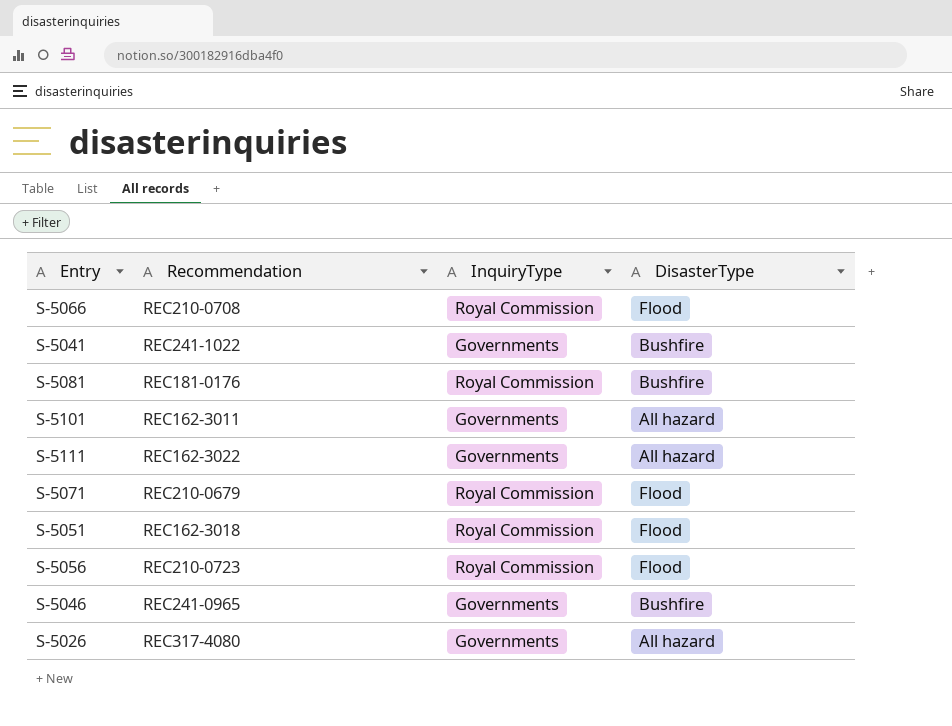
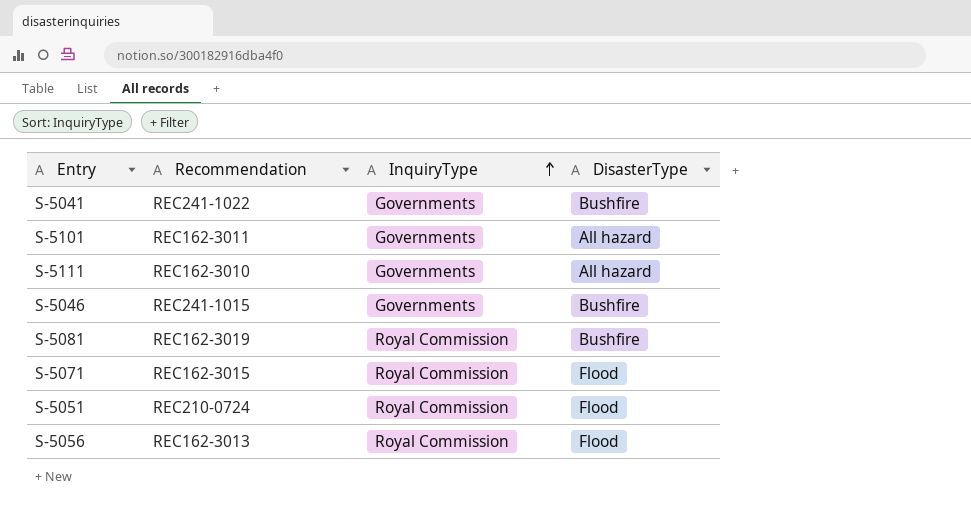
row order: none -> InquiryType ascending
row S-5066: REC210-0708 | Royal Commission | Flood -> none
row S-5026: REC317-4080 | Governments | All hazard -> none
S-5111 | Recommendation: REC162-3022 -> REC162-3010
S-5046 | Recommendation: REC241-0965 -> REC241-1015
S-5081 | Recommendation: REC181-0176 -> REC162-3019
S-5071 | Recommendation: REC210-0679 -> REC162-3015
S-5051 | Recommendation: REC162-3018 -> REC210-0724
S-5056 | Recommendation: REC210-0723 -> REC162-3013

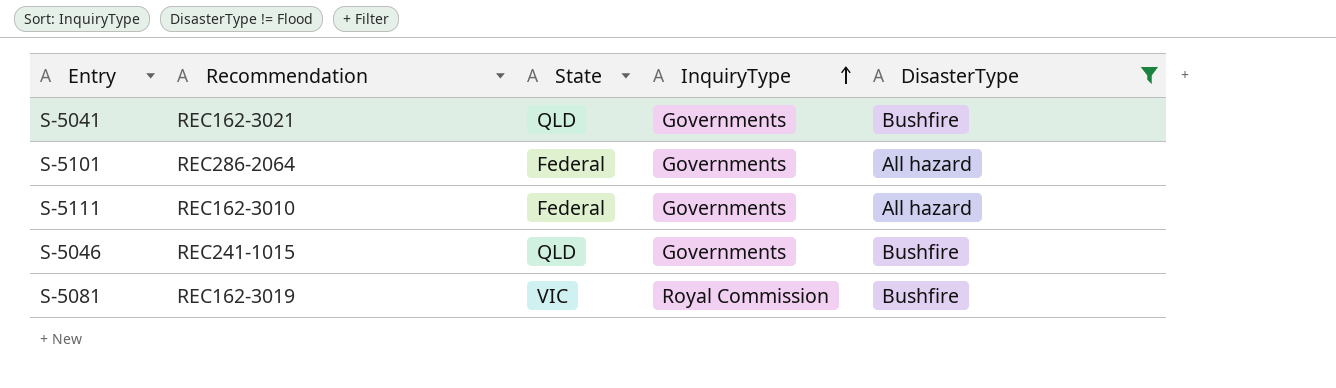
filter: none -> DisasterType != Flood
column State | position: none -> 3
S-5041 | Recommendation: REC241-1022 -> REC162-3021
S-5101 | Recommendation: REC162-3011 -> REC286-2064

